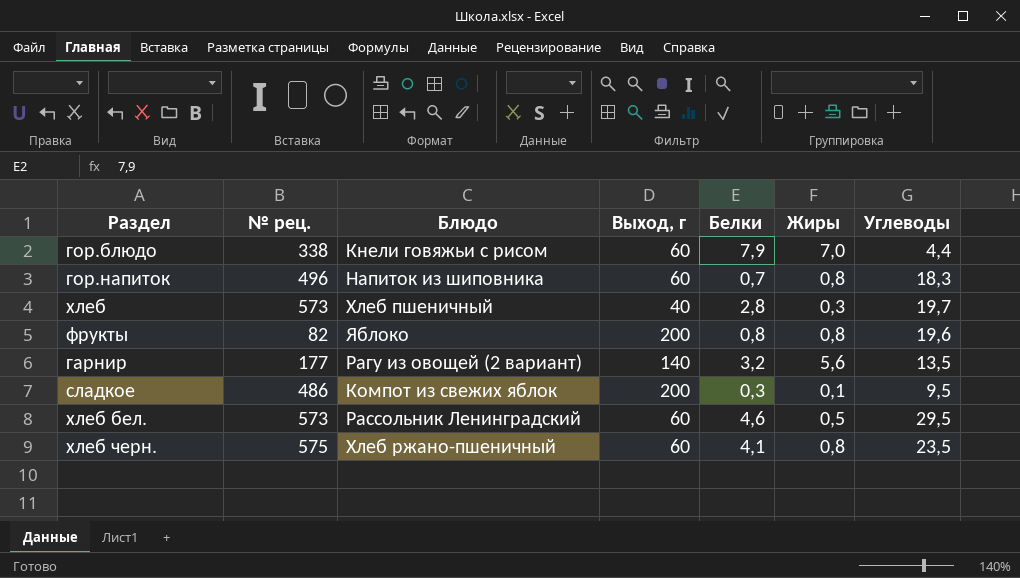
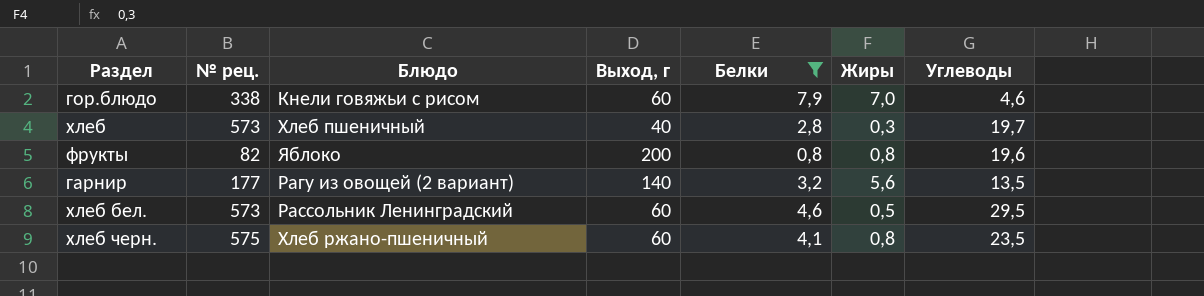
filter: none -> Белки >= 0,8
гор.блюдо | Углеводы: 4,4 -> 4,6

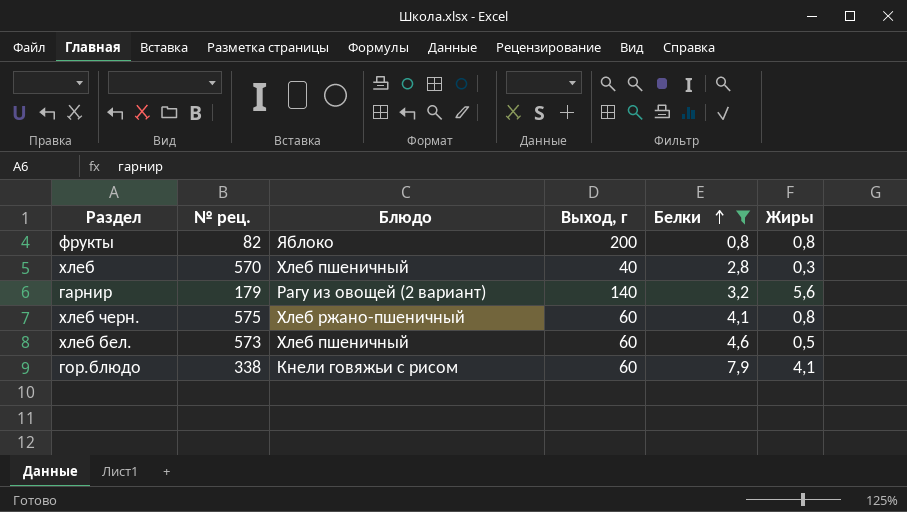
row order: none -> Белки ascending
column Углеводы | position: 7 -> none
хлеб | № рец.: 573 -> 570
гарнир | № рец.: 177 -> 179
хлеб бел. | Блюдо: Рассольник Ленинградский -> Хлеб пшеничный
гор.блюдо | Жиры: 7,0 -> 4,1

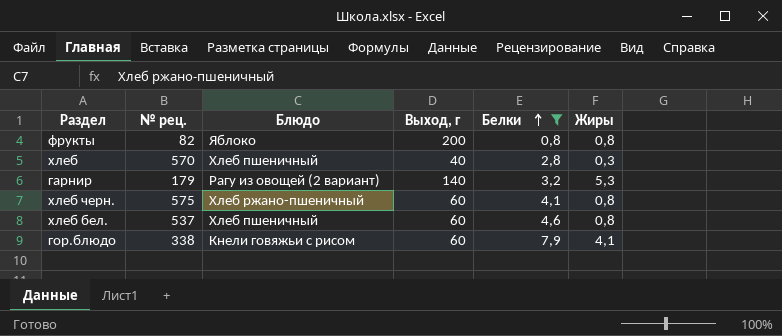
гарнир | Жиры: 5,6 -> 5,3
хлеб бел. | № рец.: 573 -> 537
хлеб бел. | Жиры: 0,5 -> 0,8

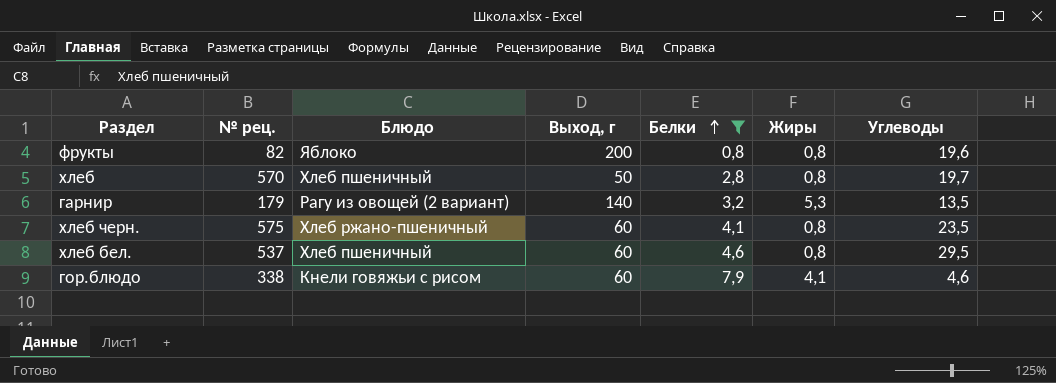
column Углеводы | position: none -> 7
хлеб | Выход, г: 40 -> 50
хлеб | Жиры: 0,3 -> 0,8

